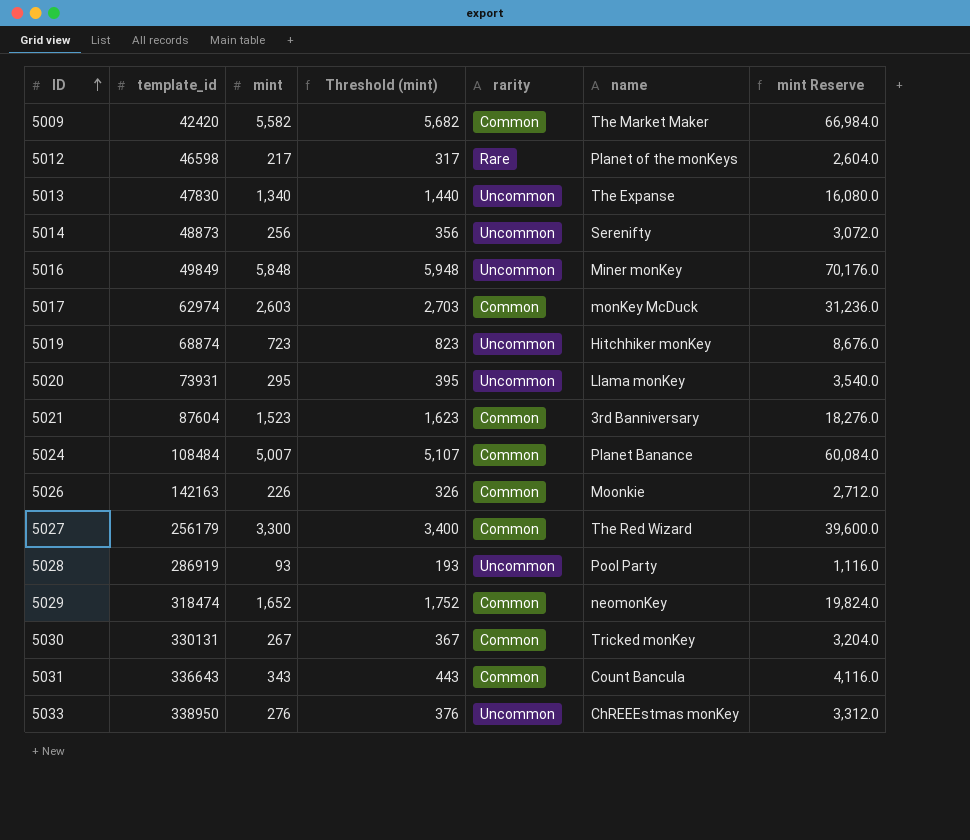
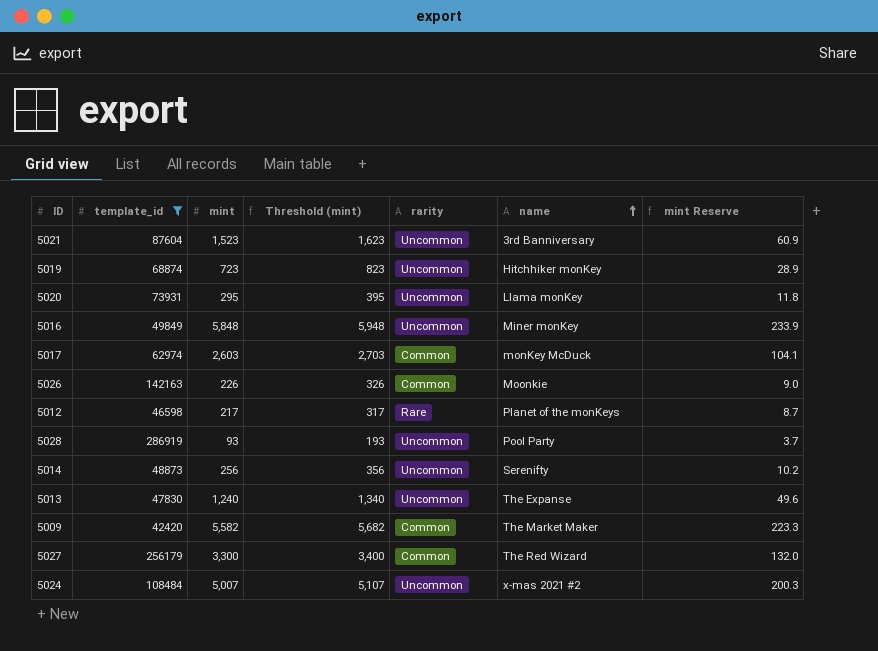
filter: none -> template_id <= 286919
row order: ID ascending -> name ascending
column mint Reserve | formula: [mint] * 12 -> [mint] * 0.04
5021 | rarity: Common -> Uncommon
5013 | mint: 1,340 -> 1,240
5013 | Threshold (mint): 1,440 -> 1,340
5024 | rarity: Common -> Uncommon
5024 | name: Planet Banance -> x-mas 2021 #2

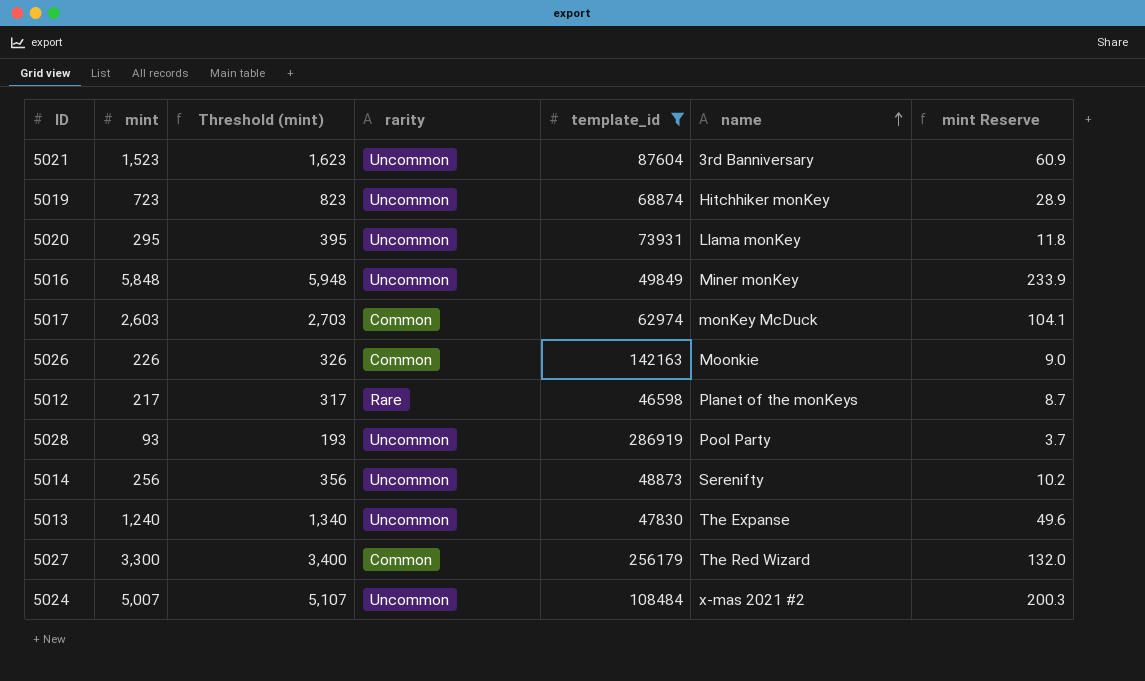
column template_id | position: 2 -> 5
row 5009: 42420 | 5,582 | 5,682 | Common | The Market Maker | 223.3 -> none

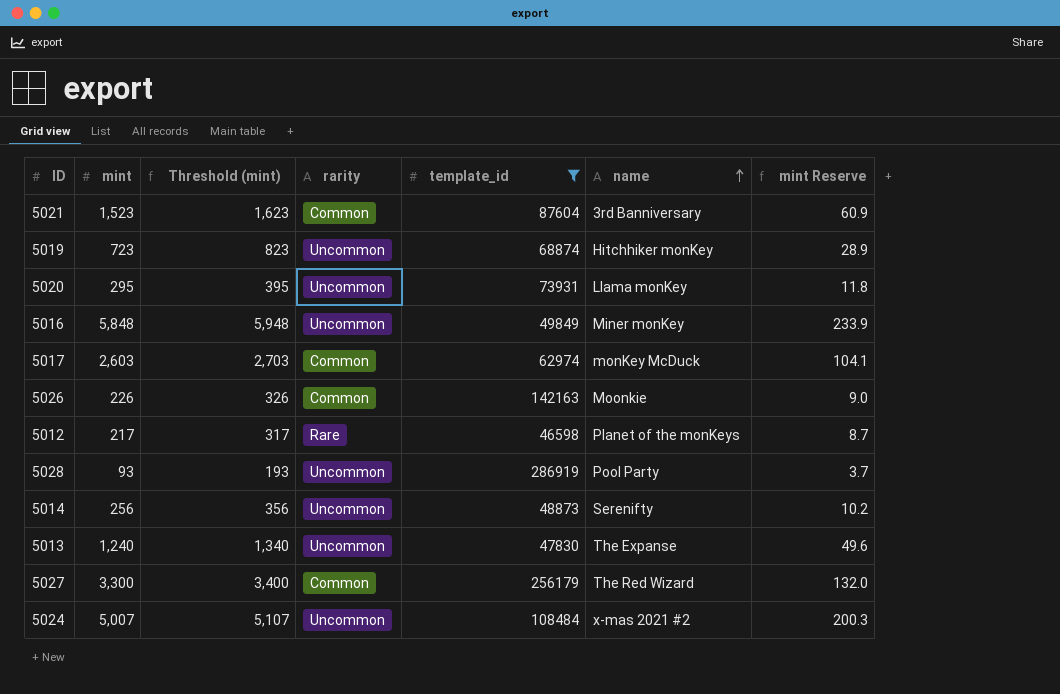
5021 | rarity: Uncommon -> Common

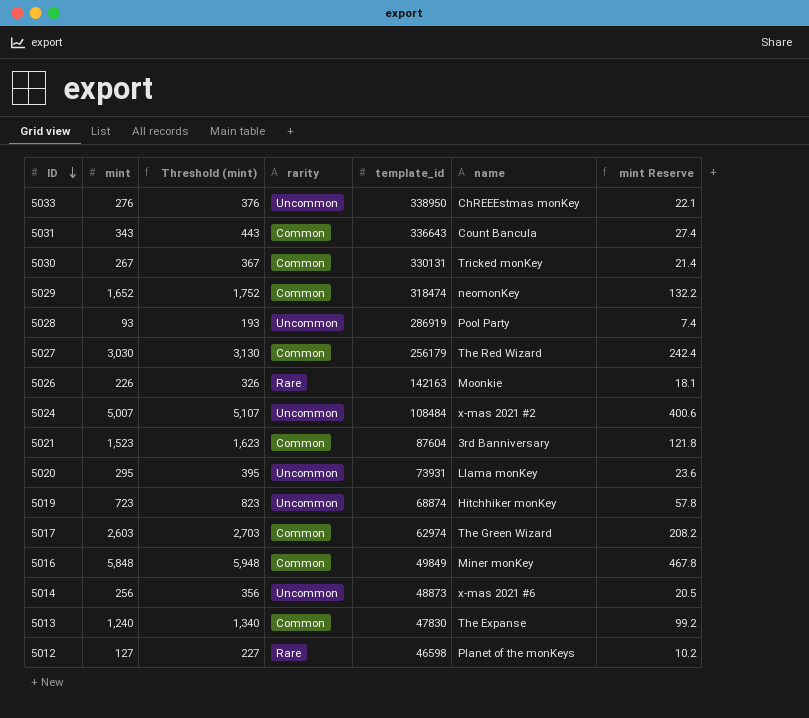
filter: template_id <= 286919 -> none
row order: name ascending -> ID descending
column mint Reserve | formula: [mint] * 0.04 -> [mint] * 0.08
5027 | mint: 3,300 -> 3,030
5027 | Threshold (mint): 3,400 -> 3,130
5026 | rarity: Common -> Rare
5017 | name: monKey McDuck -> The Green Wizard
5016 | rarity: Uncommon -> Common
5014 | name: Serenifty -> x-mas 2021 #6
5013 | rarity: Uncommon -> Common
5012 | mint: 217 -> 127
5012 | Threshold (mint): 317 -> 227

